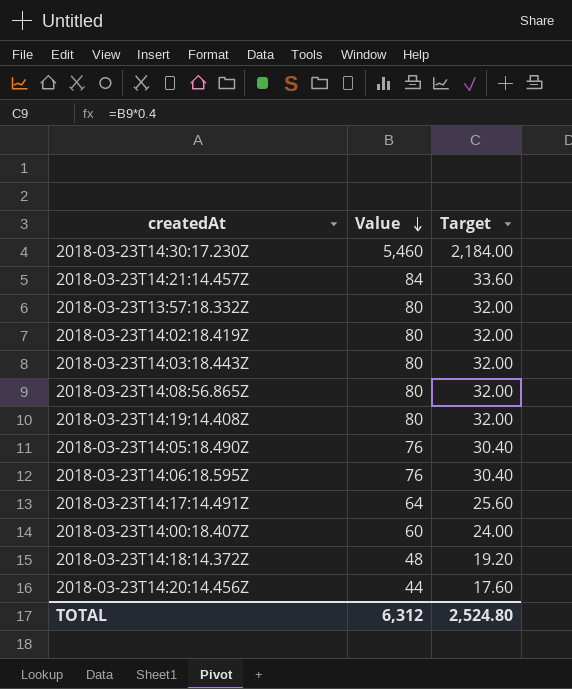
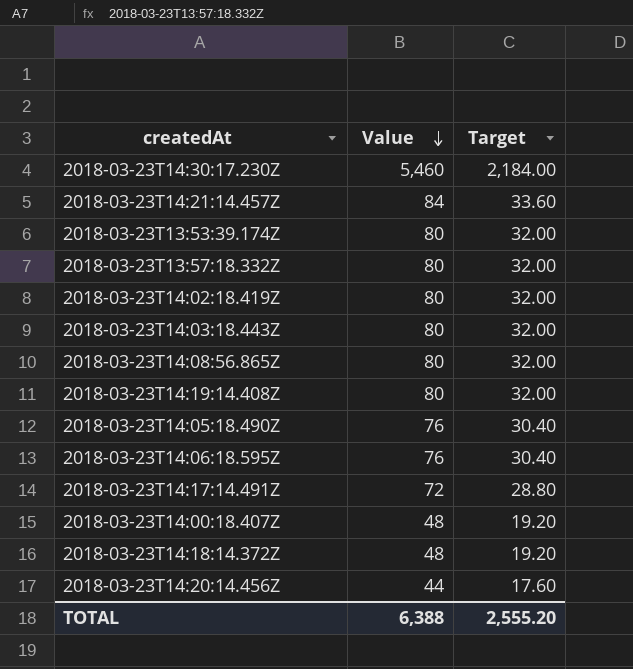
row 2018-03-23T13:53:39.174Z: none -> 80 | 32.00
2018-03-23T14:17:14.491Z | Value: 64 -> 72
2018-03-23T14:17:14.491Z | Target: 25.60 -> 28.80
2018-03-23T14:00:18.407Z | Value: 60 -> 48
2018-03-23T14:00:18.407Z | Target: 24.00 -> 19.20
TOTAL | Value: 6,312 -> 6,388
TOTAL | Target: 2,524.80 -> 2,555.20

